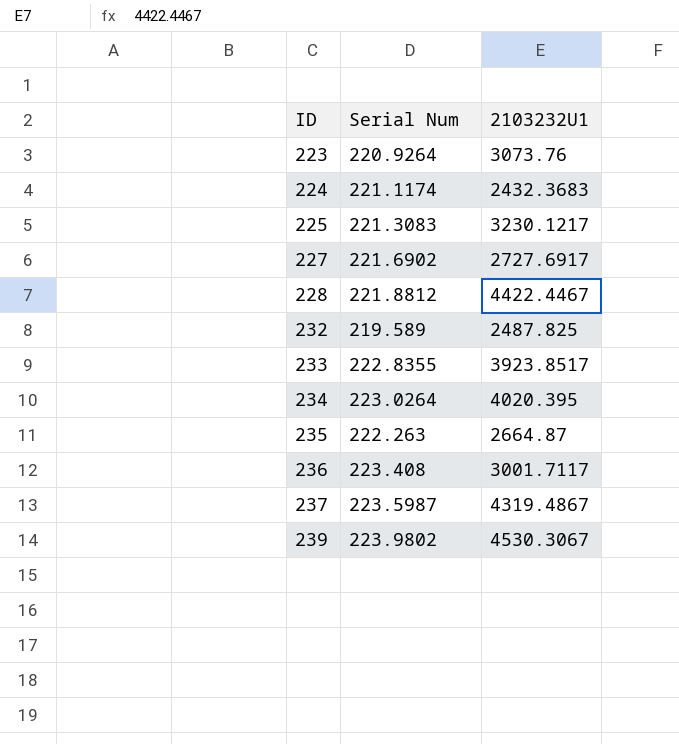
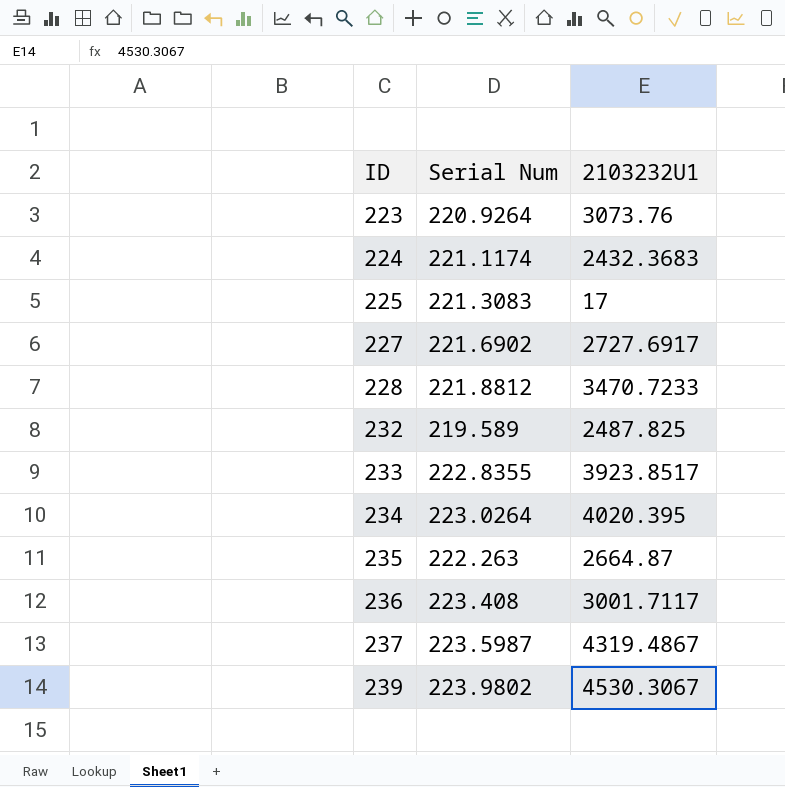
225 | 2103232U1: 3230.1217 -> 17
228 | 2103232U1: 4422.4467 -> 3470.7233

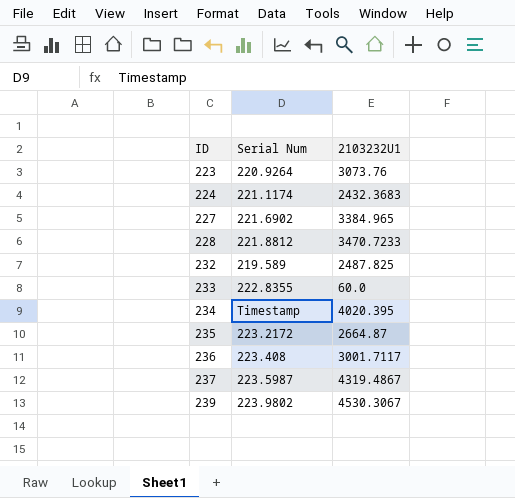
row 225: 221.3083 | 17 -> none
227 | 2103232U1: 2727.6917 -> 3384.965
233 | 2103232U1: 3923.8517 -> 60.0
234 | Serial Num: 223.0264 -> Timestamp
235 | Serial Num: 222.263 -> 223.2172

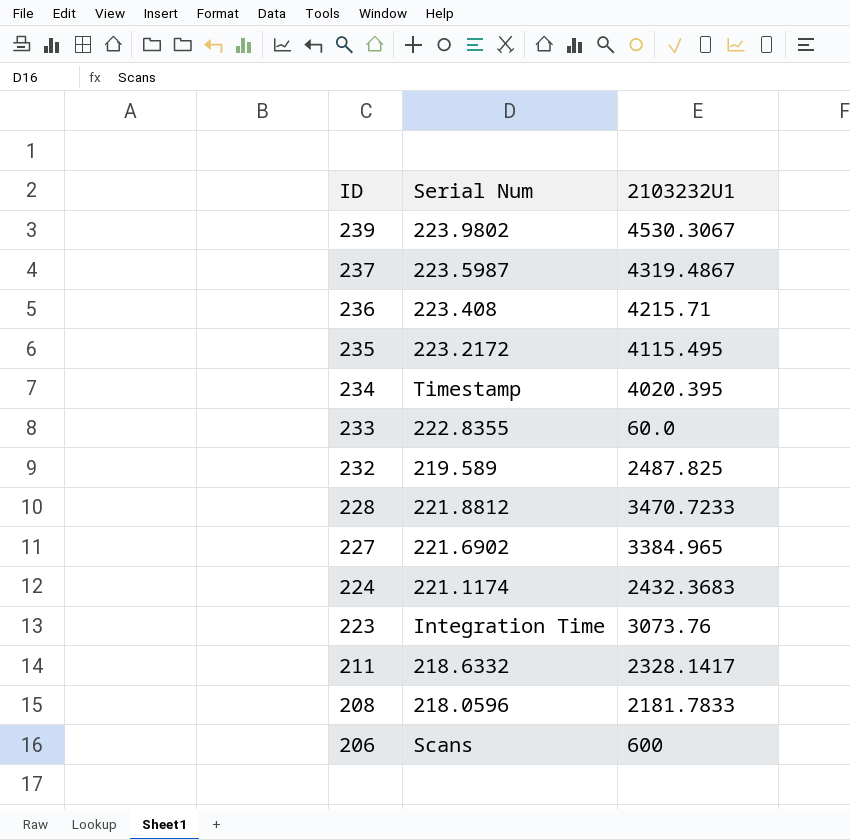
row order: ID ascending -> ID descending
236 | 2103232U1: 3001.7117 -> 4215.71
235 | 2103232U1: 2664.87 -> 4115.495
223 | Serial Num: 220.9264 -> Integration Time
row 211: none -> 218.6332 | 2328.1417
row 208: none -> 218.0596 | 2181.7833
row 206: none -> Scans | 600

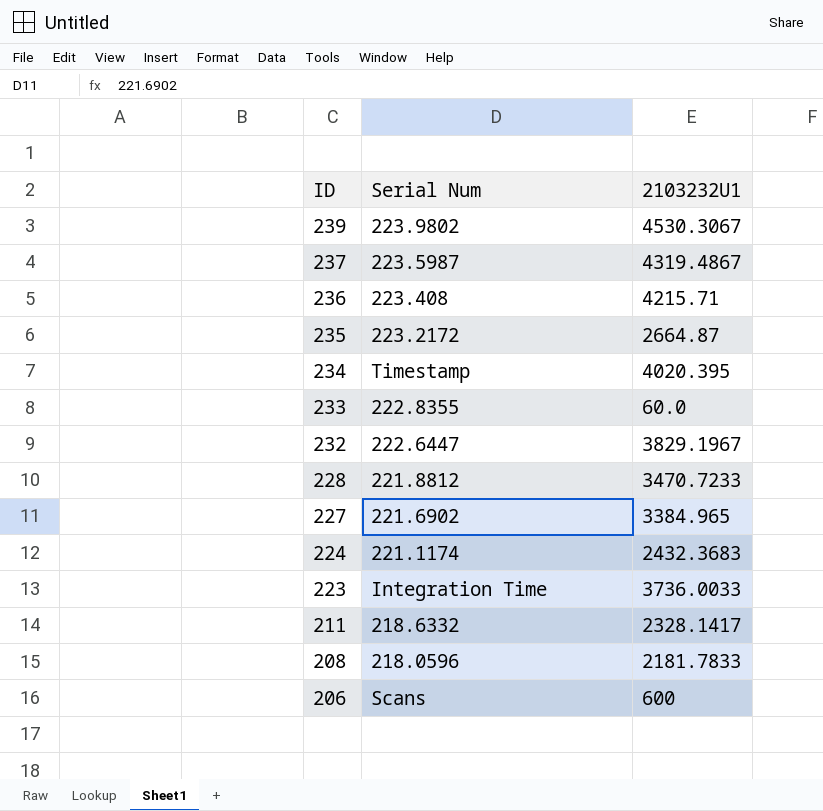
235 | 2103232U1: 4115.495 -> 2664.87
232 | Serial Num: 219.589 -> 222.6447
232 | 2103232U1: 2487.825 -> 3829.1967
223 | 2103232U1: 3073.76 -> 3736.0033

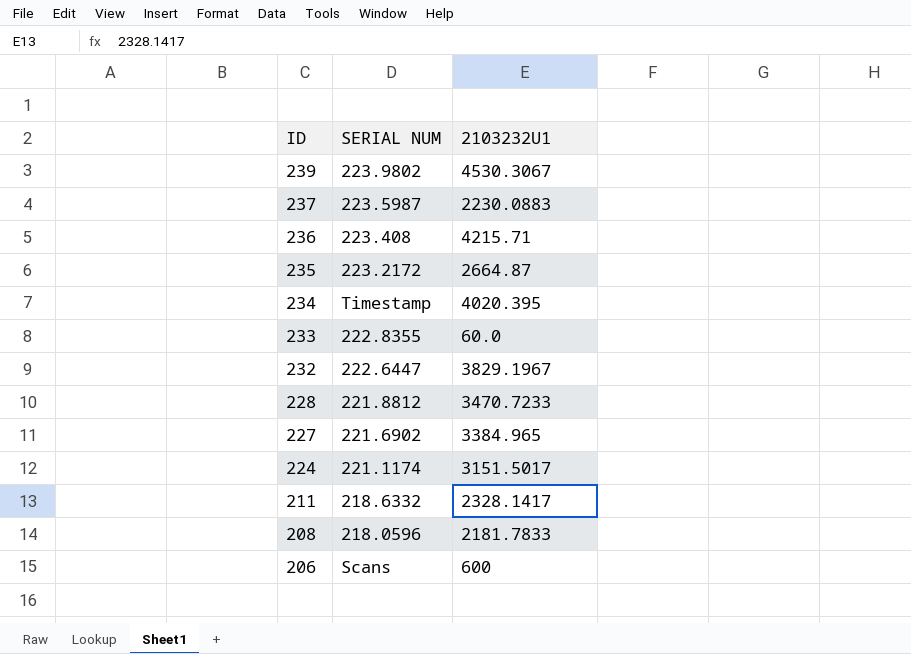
column name: Serial Num -> SERIAL NUM
row 223: Integration Time | 3736.0033 -> none
237 | 2103232U1: 4319.4867 -> 2230.0883
224 | 2103232U1: 2432.3683 -> 3151.5017

